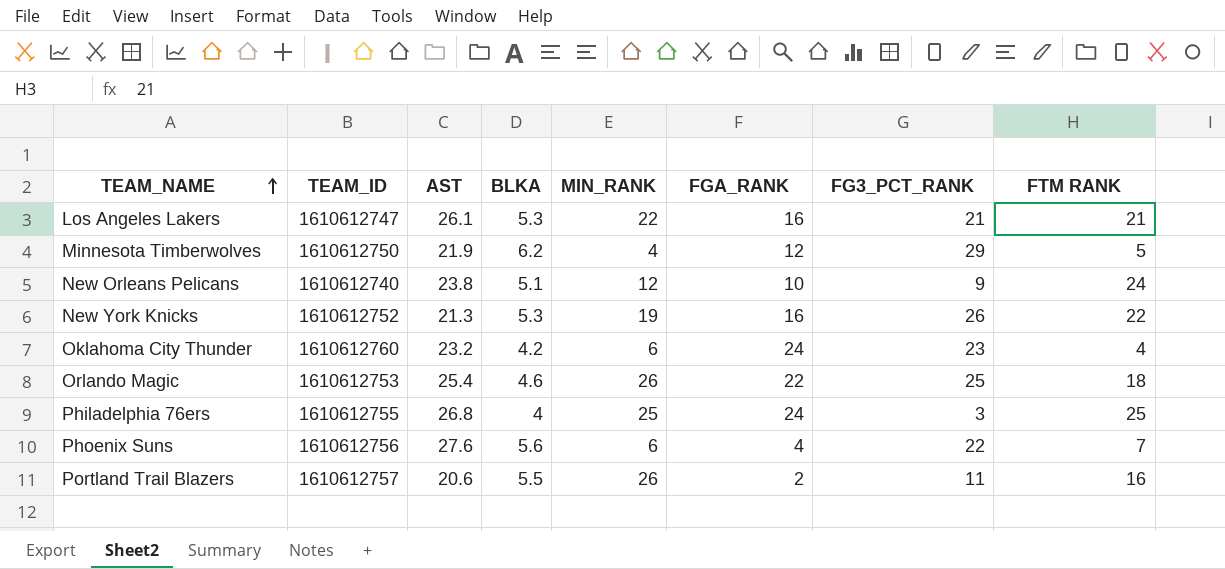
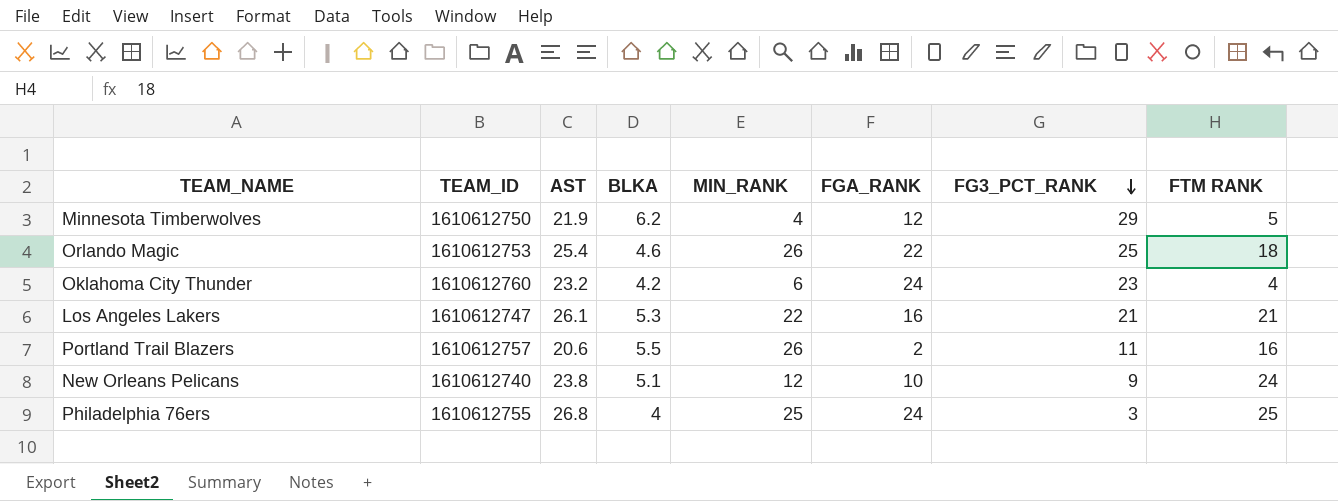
row order: TEAM_NAME ascending -> FG3_PCT_RANK descending
row New York Knicks: 1610612752 | 21.3 | 5.3 | 19 | 16 | 26 | 22 -> none
row Phoenix Suns: 1610612756 | 27.6 | 5.6 | 6 | 4 | 22 | 7 -> none

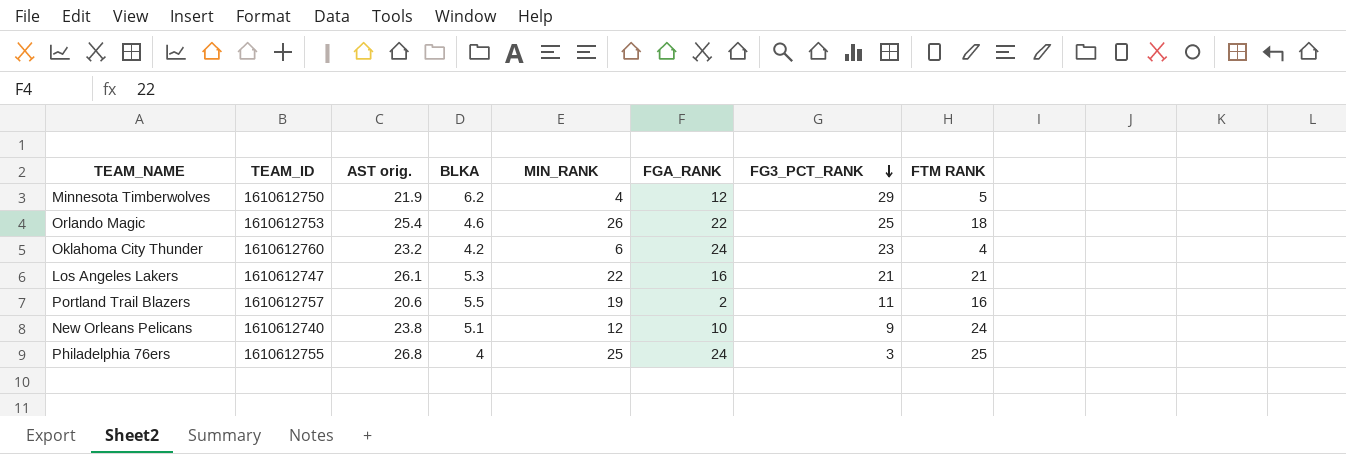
column name: AST -> AST orig.
Portland Trail Blazers | MIN_RANK: 26 -> 19

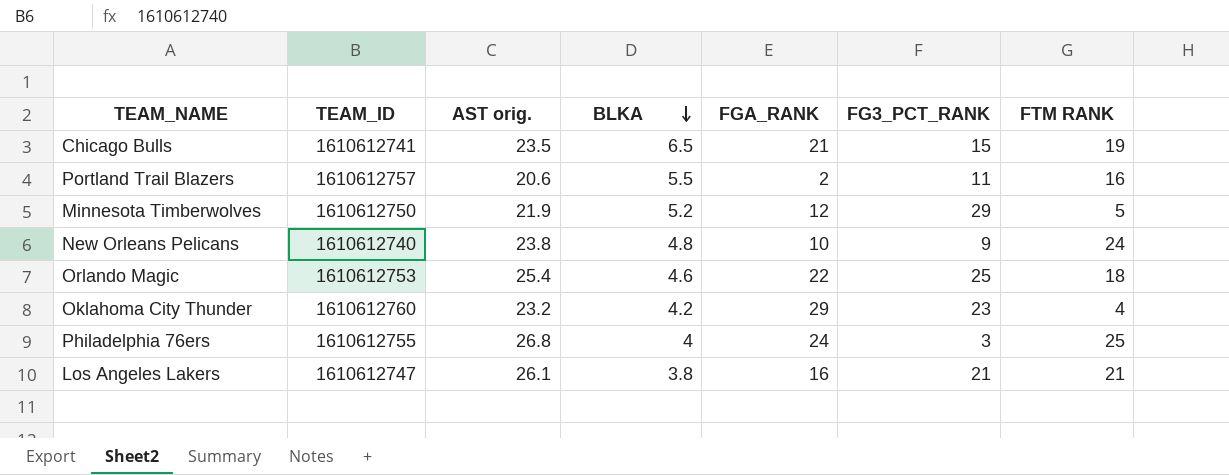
row order: FG3_PCT_RANK descending -> BLKA descending
column MIN_RANK | position: 5 -> none
row Chicago Bulls: none -> 1610612741 | 23.5 | 6.5 | 21 | 15 | 19
Minnesota Timberwolves | BLKA: 6.2 -> 5.2
New Orleans Pelicans | BLKA: 5.1 -> 4.8
Oklahoma City Thunder | FGA_RANK: 24 -> 29
Los Angeles Lakers | BLKA: 5.3 -> 3.8

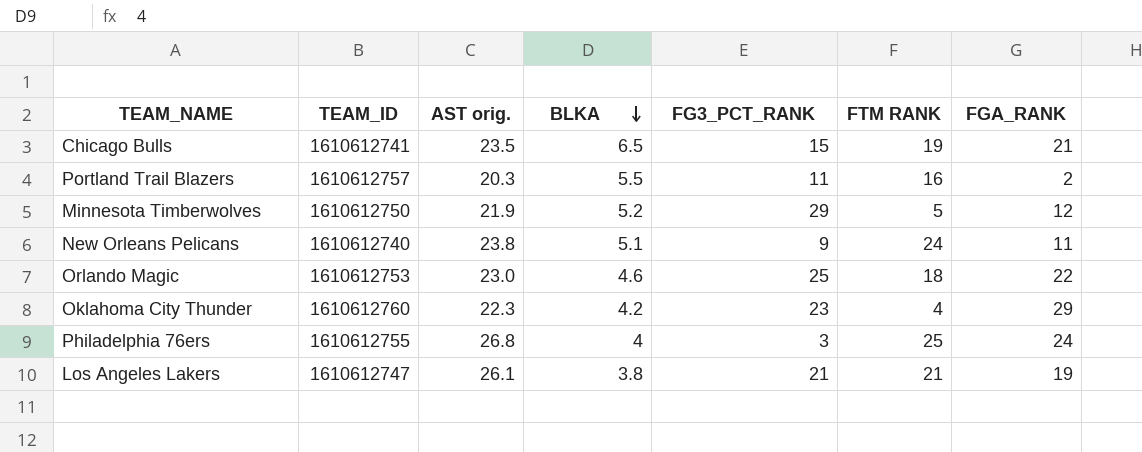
column FGA_RANK | position: 5 -> 7
Portland Trail Blazers | AST orig.: 20.6 -> 20.3
New Orleans Pelicans | BLKA: 4.8 -> 5.1
New Orleans Pelicans | FGA_RANK: 10 -> 11
Orlando Magic | AST orig.: 25.4 -> 23.0
Oklahoma City Thunder | AST orig.: 23.2 -> 22.3
Los Angeles Lakers | FGA_RANK: 16 -> 19

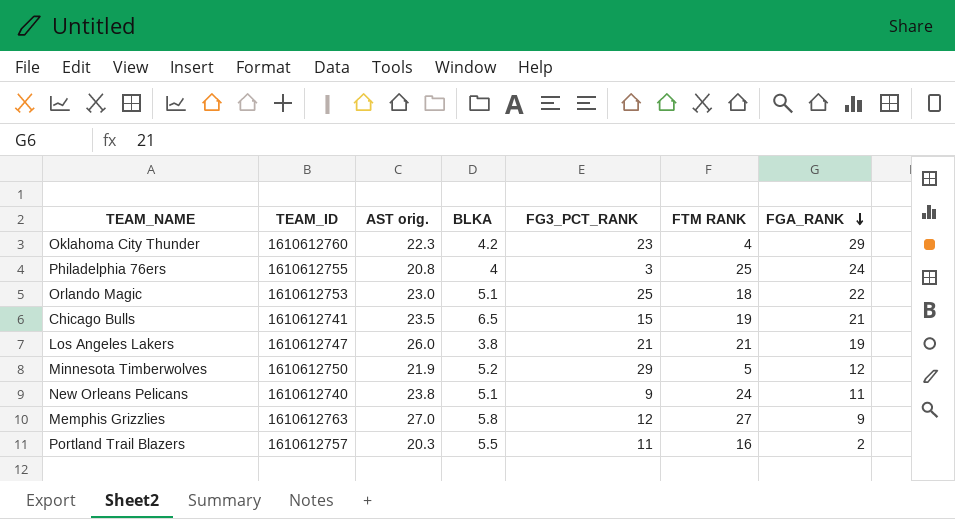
row order: BLKA descending -> FGA_RANK descending
Philadelphia 76ers | AST orig.: 26.8 -> 20.8
Orlando Magic | BLKA: 4.6 -> 5.1
Los Angeles Lakers | AST orig.: 26.1 -> 26.0
row Memphis Grizzlies: none -> 1610612763 | 27.0 | 5.8 | 12 | 27 | 9

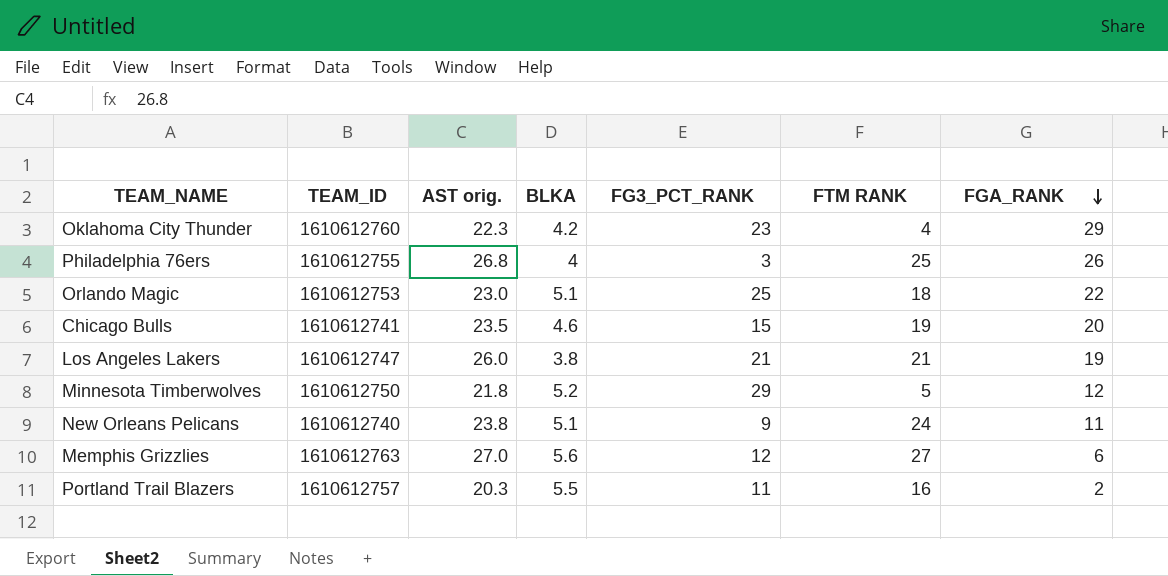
Philadelphia 76ers | AST orig.: 20.8 -> 26.8
Philadelphia 76ers | FGA_RANK: 24 -> 26
Chicago Bulls | BLKA: 6.5 -> 4.6
Chicago Bulls | FGA_RANK: 21 -> 20
Minnesota Timberwolves | AST orig.: 21.9 -> 21.8
Memphis Grizzlies | BLKA: 5.8 -> 5.6
Memphis Grizzlies | FGA_RANK: 9 -> 6

